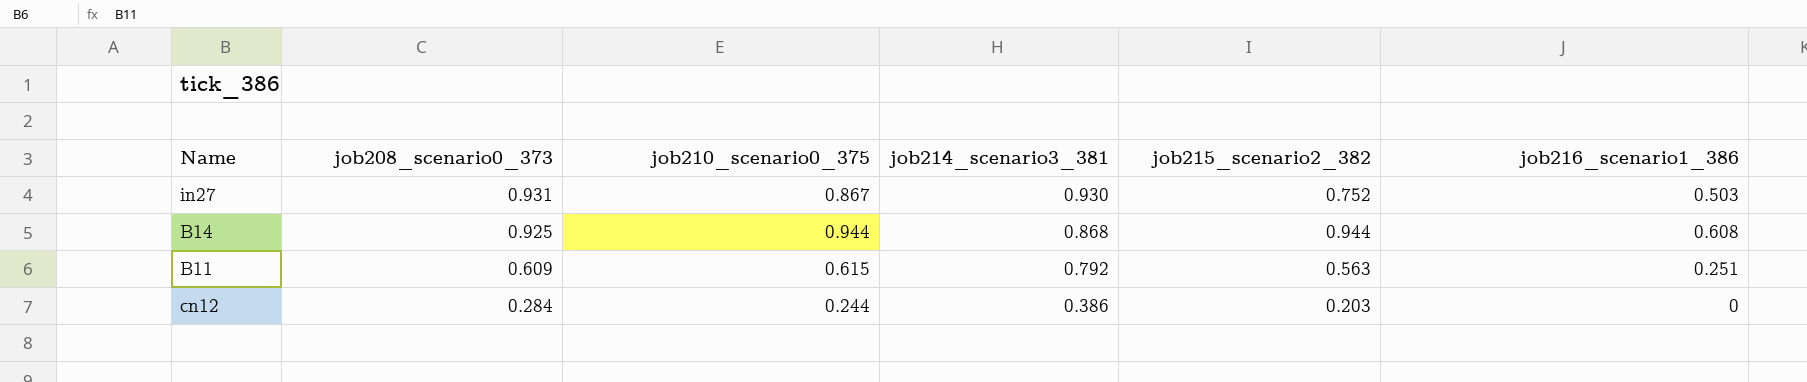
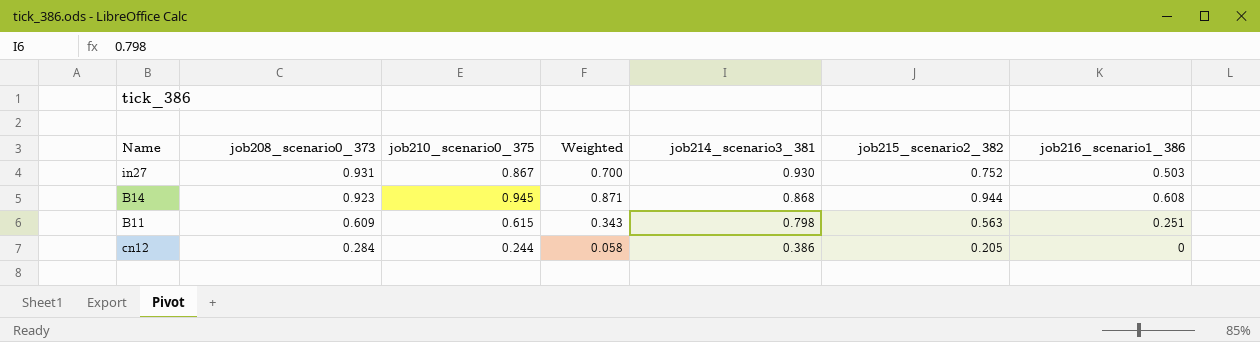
column Weighted | formula: none -> [job208_scenario0_373] * [job215_scenario2_382]
B14 | job208_scenario0_373: 0.925 -> 0.923
B14 | job210_scenario0_375: 0.944 -> 0.945
B11 | job214_scenario3_381: 0.792 -> 0.798
cn12 | job215_scenario2_382: 0.203 -> 0.205

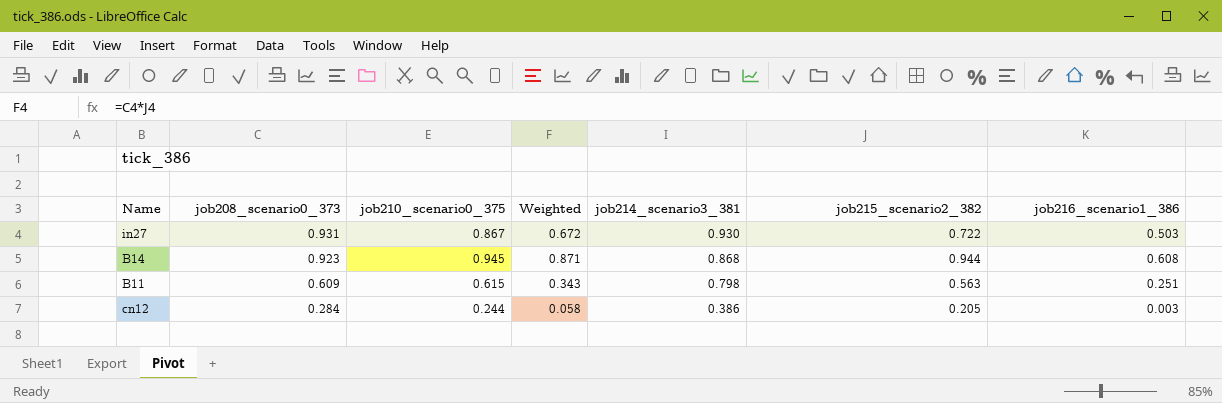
in27 | Weighted: 0.700 -> 0.672
in27 | job215_scenario2_382: 0.752 -> 0.722
cn12 | job216_scenario1_386: 0 -> 0.003

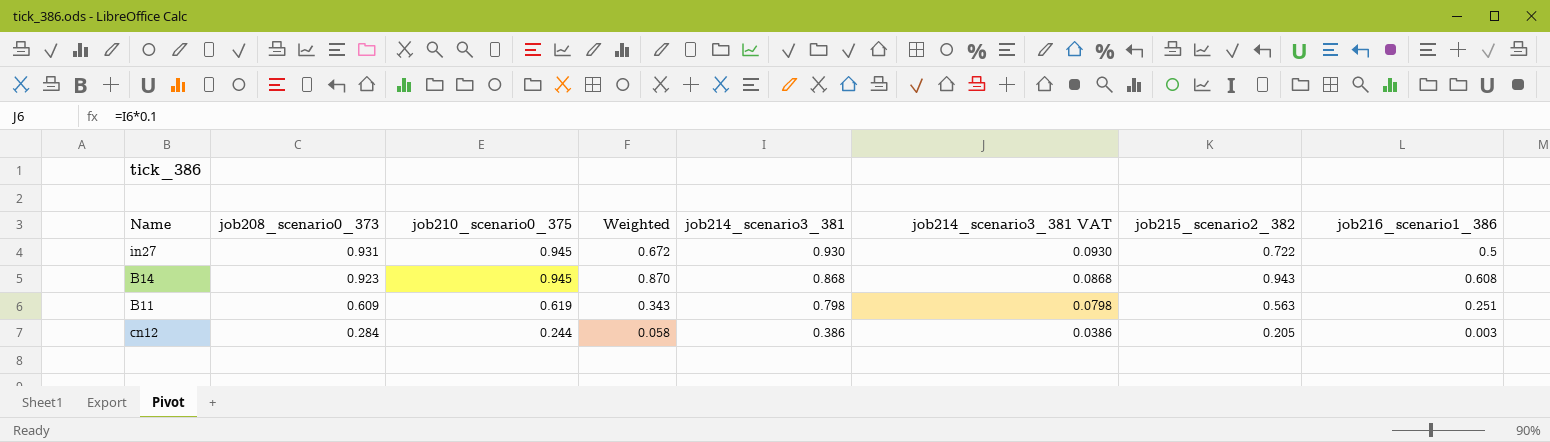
column job214_scenario3_381 VAT | formula: none -> [job214_scenario3_381] * 0.1
in27 | job210_scenario0_375: 0.867 -> 0.945
in27 | job216_scenario1_386: 0.503 -> 0.5
B14 | Weighted: 0.871 -> 0.870
B14 | job215_scenario2_382: 0.944 -> 0.943
B11 | job210_scenario0_375: 0.615 -> 0.619

